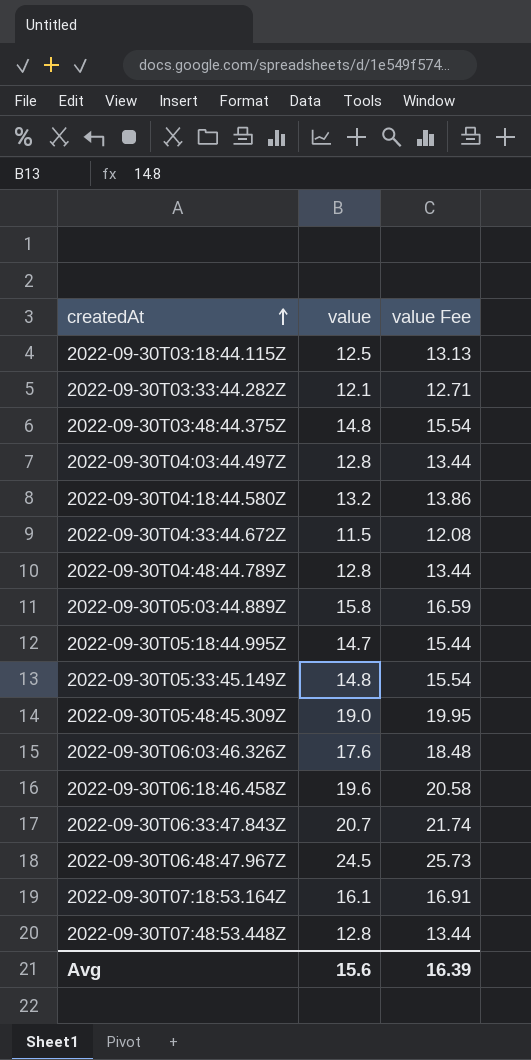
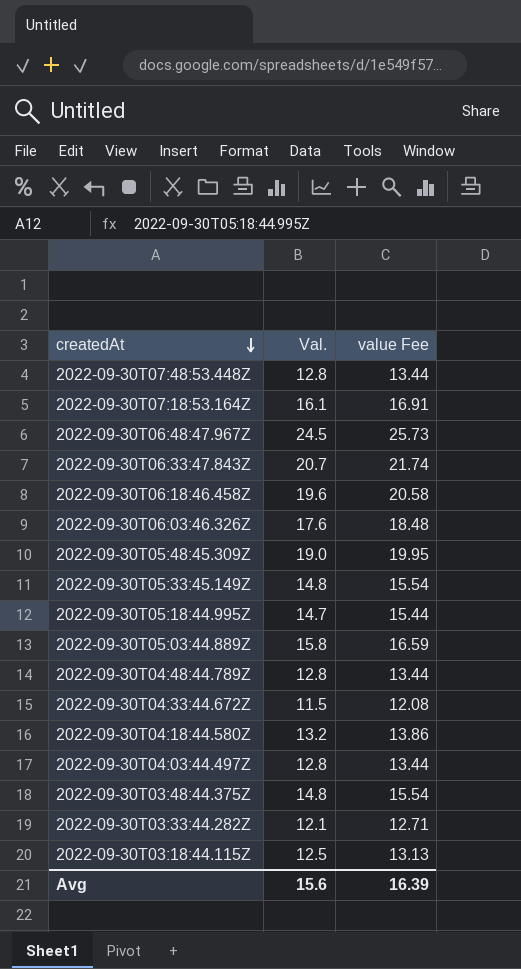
row order: createdAt ascending -> createdAt descending
column name: value -> Val.

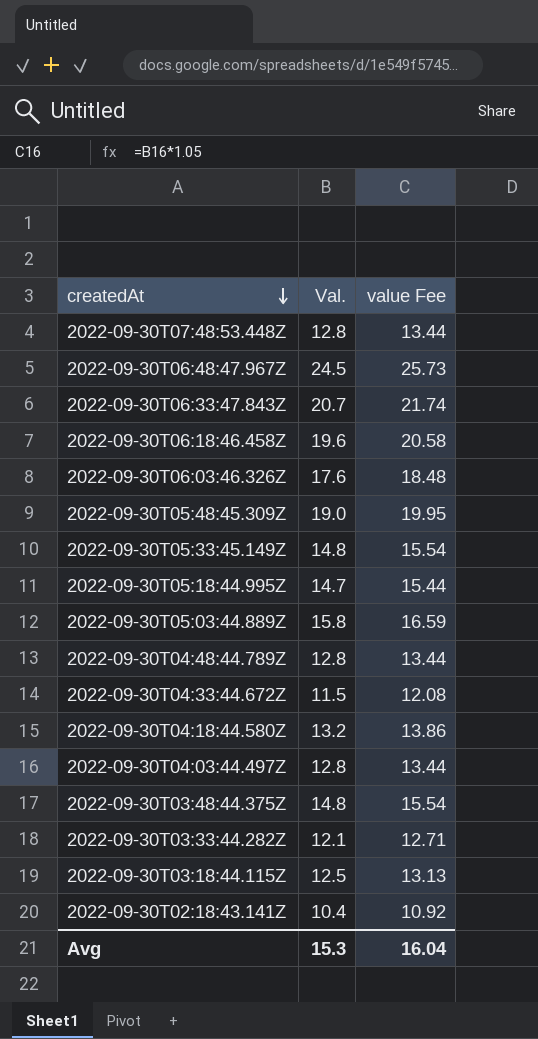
row 2022-09-30T07:18:53.164Z: 16.1 | 16.91 -> none
row 2022-09-30T02:18:43.141Z: none -> 10.4 | 10.92
Avg | Val.: 15.6 -> 15.3
Avg | value Fee: 16.39 -> 16.04

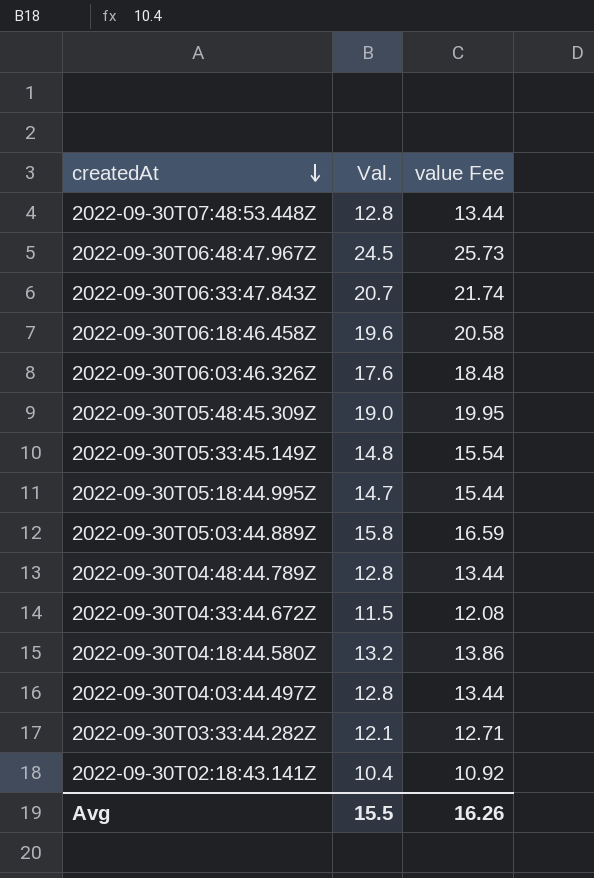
row 2022-09-30T03:48:44.375Z: 14.8 | 15.54 -> none
row 2022-09-30T03:18:44.115Z: 12.5 | 13.13 -> none
Avg | Val.: 15.3 -> 15.5
Avg | value Fee: 16.04 -> 16.26

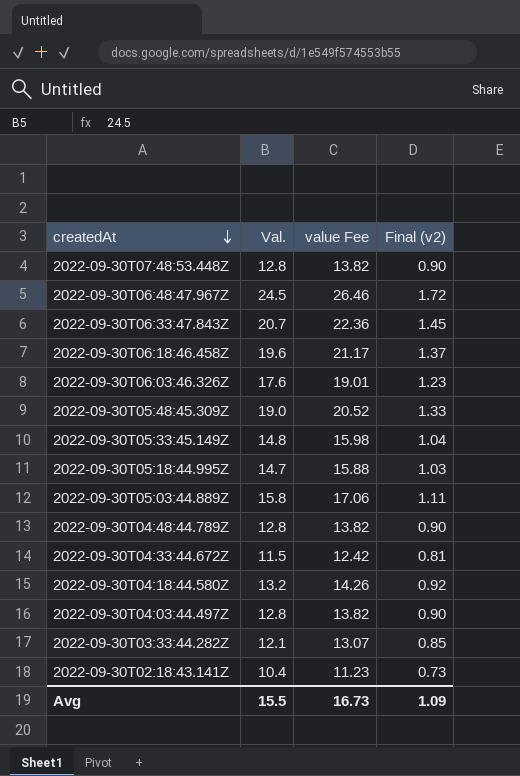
column value Fee | formula: [Val.] * 1.05 -> [Val.] * 1.08
column Final (v2) | formula: none -> [Val.] * 0.07
Avg | value Fee: 16.26 -> 16.73

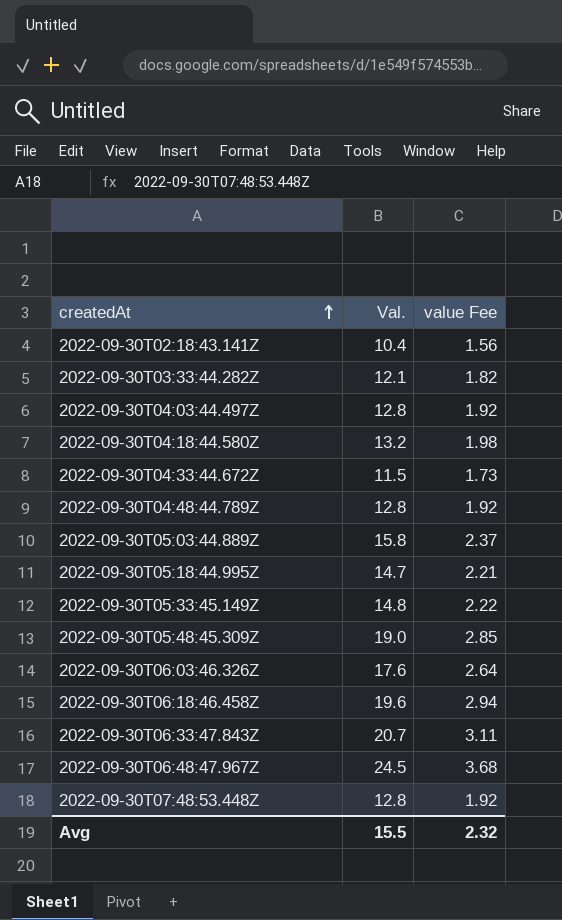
row order: createdAt descending -> createdAt ascending
column Final (v2) | formula: [Val.] * 0.07 -> none
column value Fee | formula: [Val.] * 1.08 -> [Val.] * 0.15
Avg | value Fee: 16.73 -> 2.32

